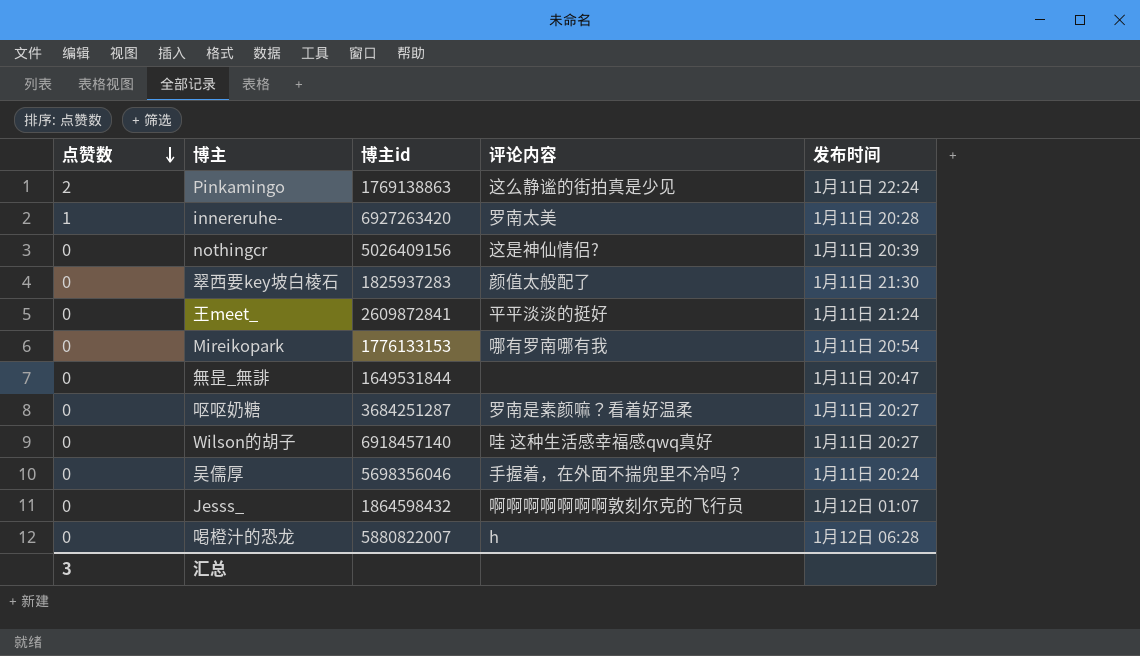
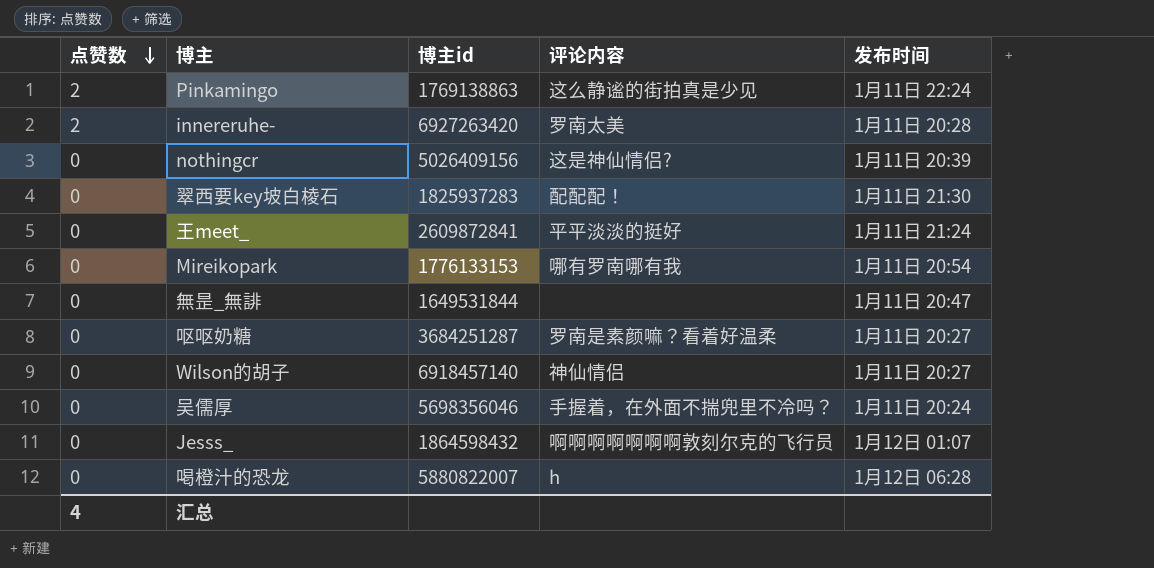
innereruhe- | 点赞数: 1 -> 2
翠西要key坡白棱石 | 评论内容: 颜值太般配了 -> 配配配！
Wilson的胡子 | 评论内容: 哇 这种生活感幸福感qwq真好 -> 神仙情侣
汇总 | 点赞数: 3 -> 4

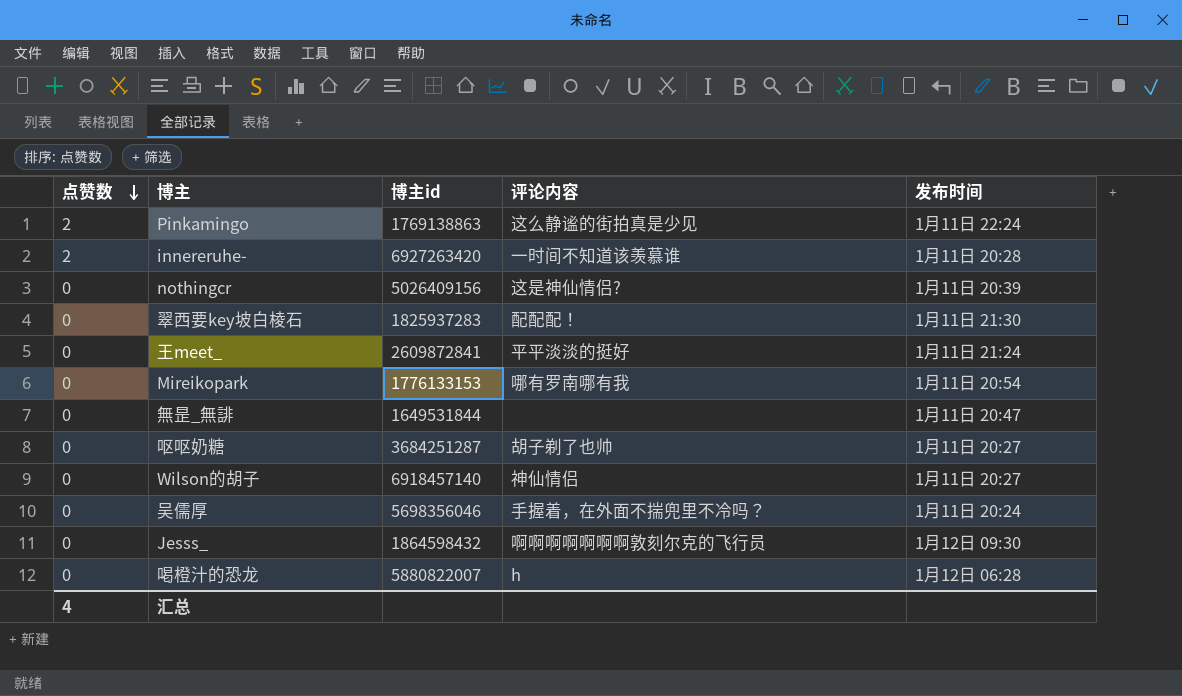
innereruhe- | 评论内容: 罗南太美 -> 一时间不知道该羡慕谁
呕呕奶糖 | 评论内容: 罗南是素颜嘛？看着好温柔 -> 胡子剃了也帅
Jesss_ | 发布时间: 1月12日 01:07 -> 1月12日 09:30

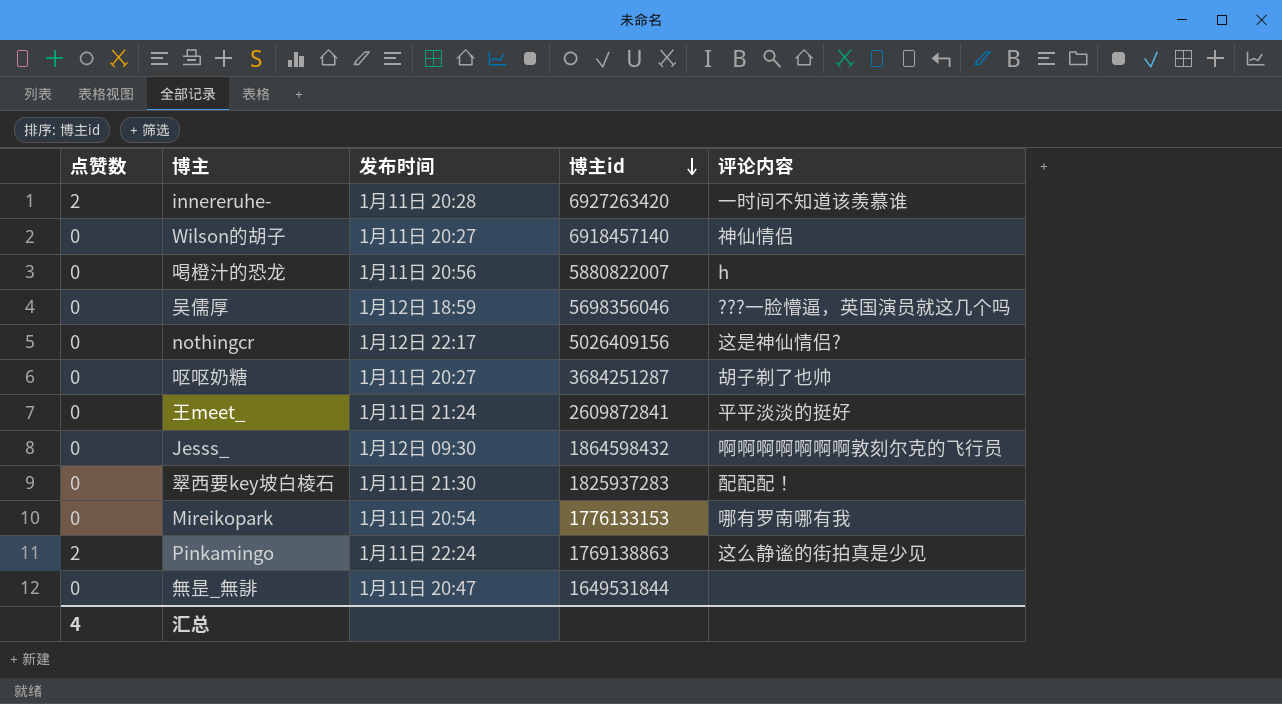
row order: 点赞数 descending -> 博主id descending
column 发布时间 | position: 5 -> 3
喝橙汁的恐龙 | 发布时间: 1月12日 06:28 -> 1月11日 20:56
吴儒厚 | 发布时间: 1月11日 20:24 -> 1月12日 18:59
吴儒厚 | 评论内容: 手握着，在外面不揣兜里不冷吗？ -> ???一脸懵逼，英国演员就这几个吗
nothingcr | 发布时间: 1月11日 20:39 -> 1月12日 22:17

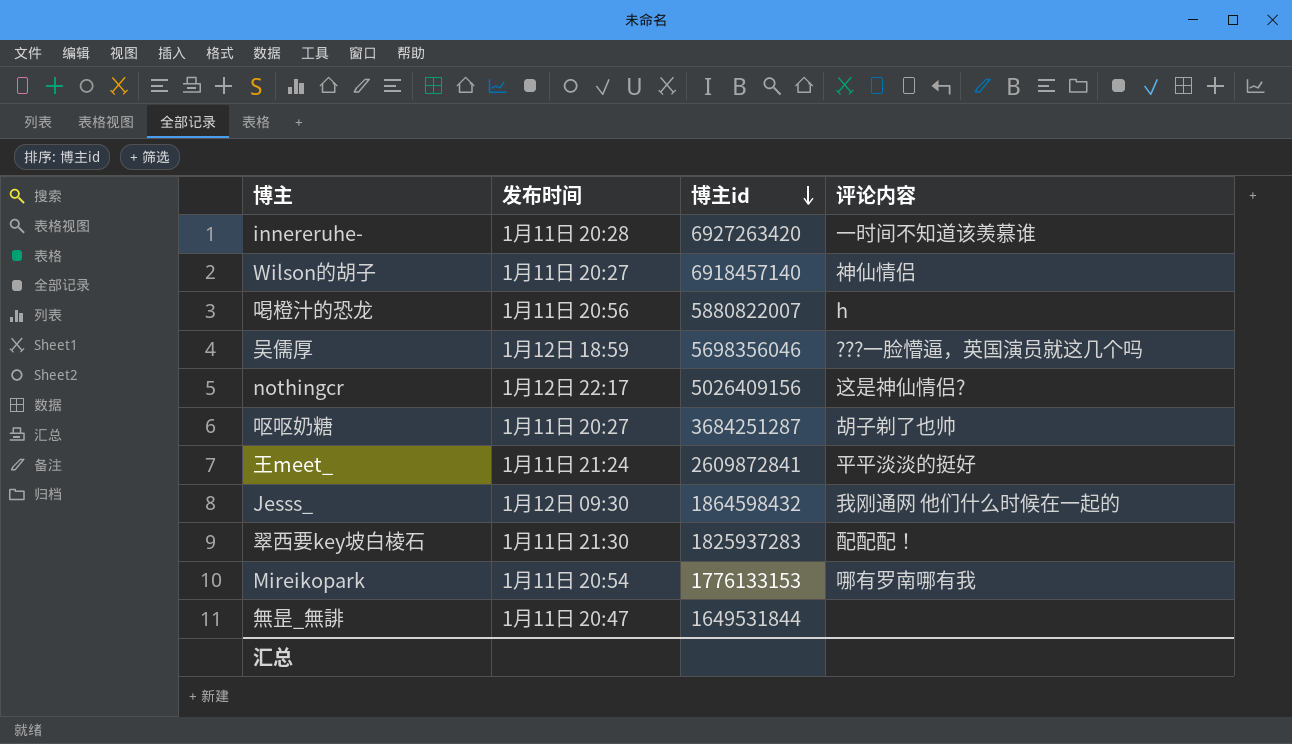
column 点赞数 | position: 1 -> none
row Pinkamingo: 2 | 1月11日 22:24 | 1769138863 | 这么静谧的街拍真是少见 -> none
Jesss_ | 评论内容: 啊啊啊啊啊啊啊敦刻尔克的飞行员 -> 我刚通网 他们什么时候在一起的

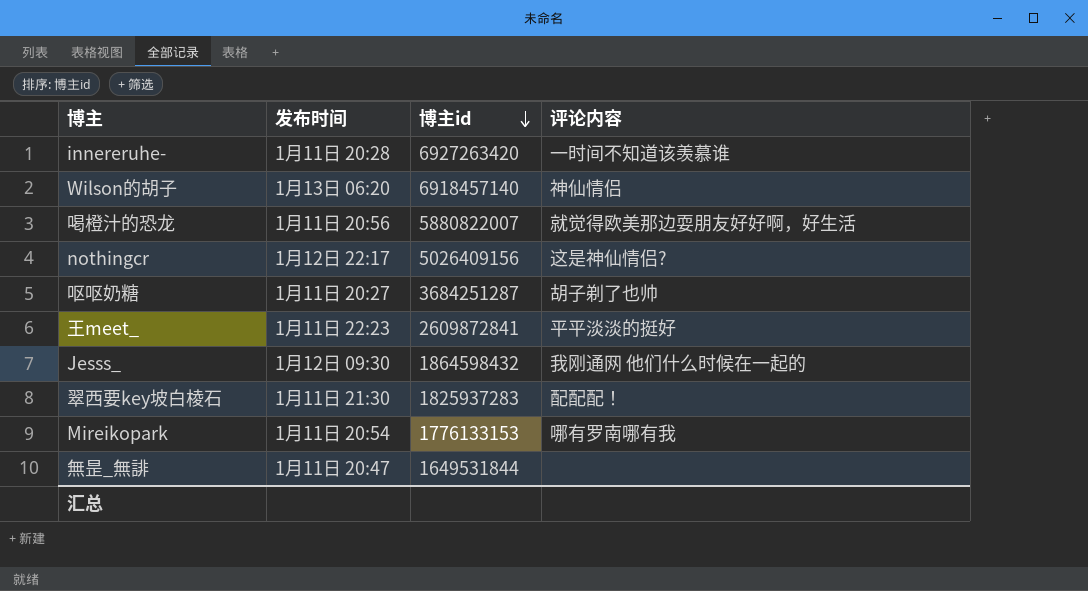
row 吴儒厚: 1月12日 18:59 | 5698356046 | ???一脸懵逼，英国演员就这几个吗 -> none
Wilson的胡子 | 发布时间: 1月11日 20:27 -> 1月13日 06:20
喝橙汁的恐龙 | 评论内容: h -> 就觉得欧美那边耍朋友好好啊，好生活
王meet_ | 发布时间: 1月11日 21:24 -> 1月11日 22:23

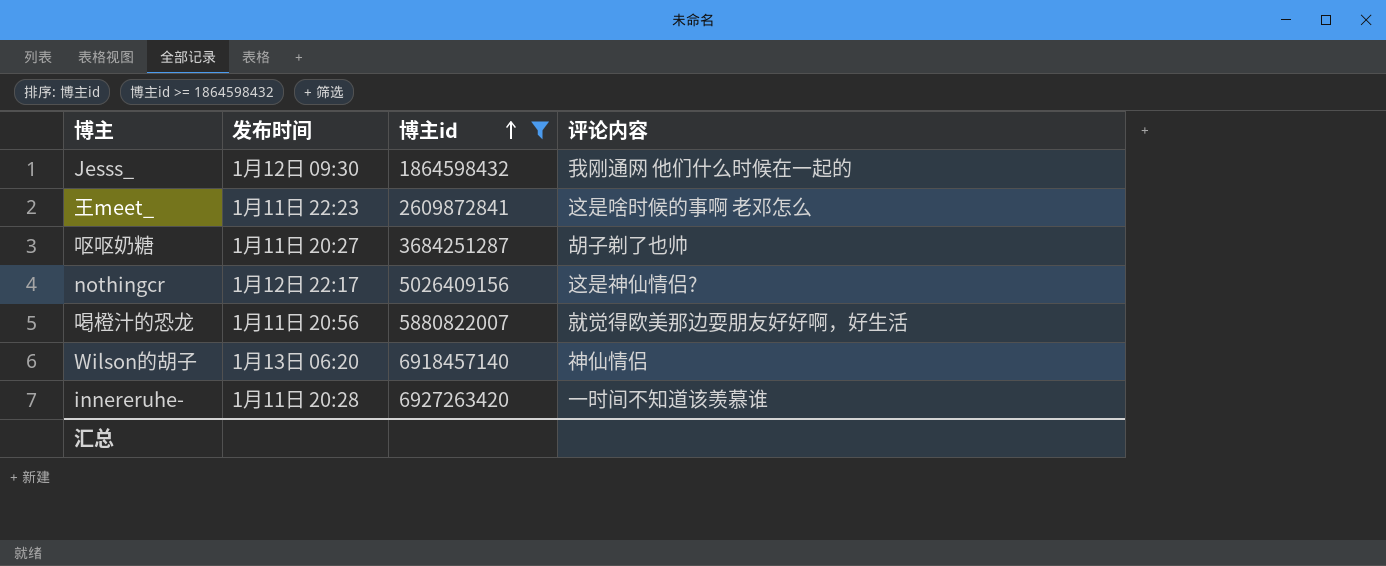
filter: none -> 博主id >= 1864598432
row order: 博主id descending -> 博主id ascending
王meet_ | 评论内容: 平平淡淡的挺好 -> 这是啥时候的事啊 老邓怎么

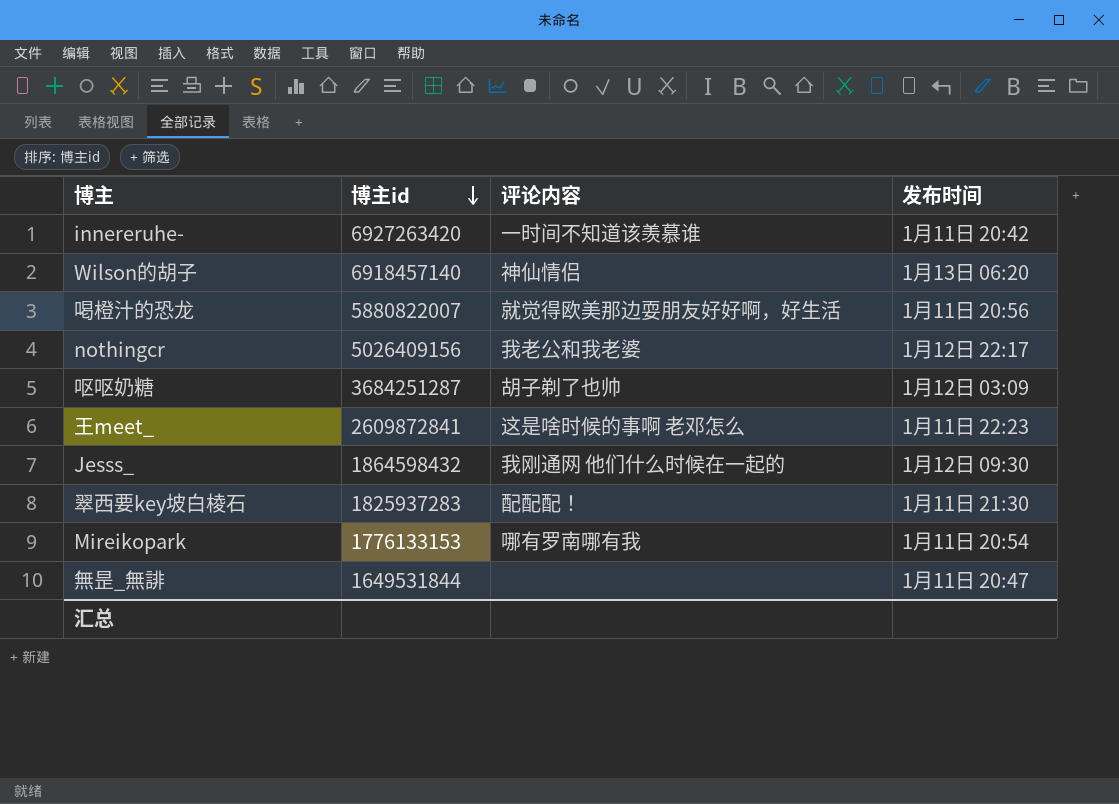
filter: 博主id >= 1864598432 -> none
row order: 博主id ascending -> 博主id descending
column 发布时间 | position: 2 -> 4
innereruhe- | 发布时间: 1月11日 20:28 -> 1月11日 20:42
nothingcr | 评论内容: 这是神仙情侣? -> 我老公和我老婆
呕呕奶糖 | 发布时间: 1月11日 20:27 -> 1月12日 03:09

